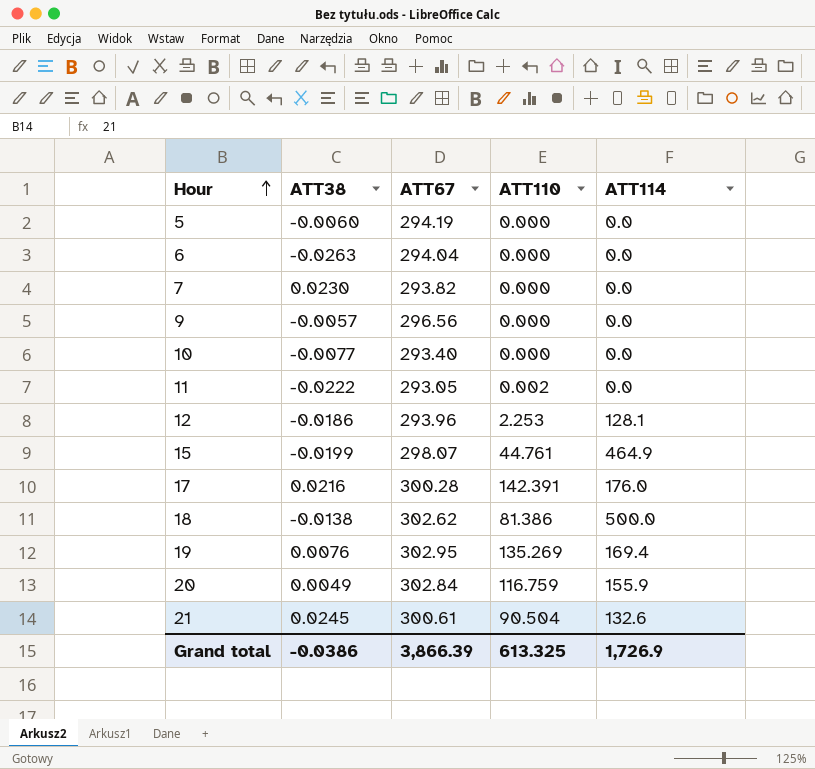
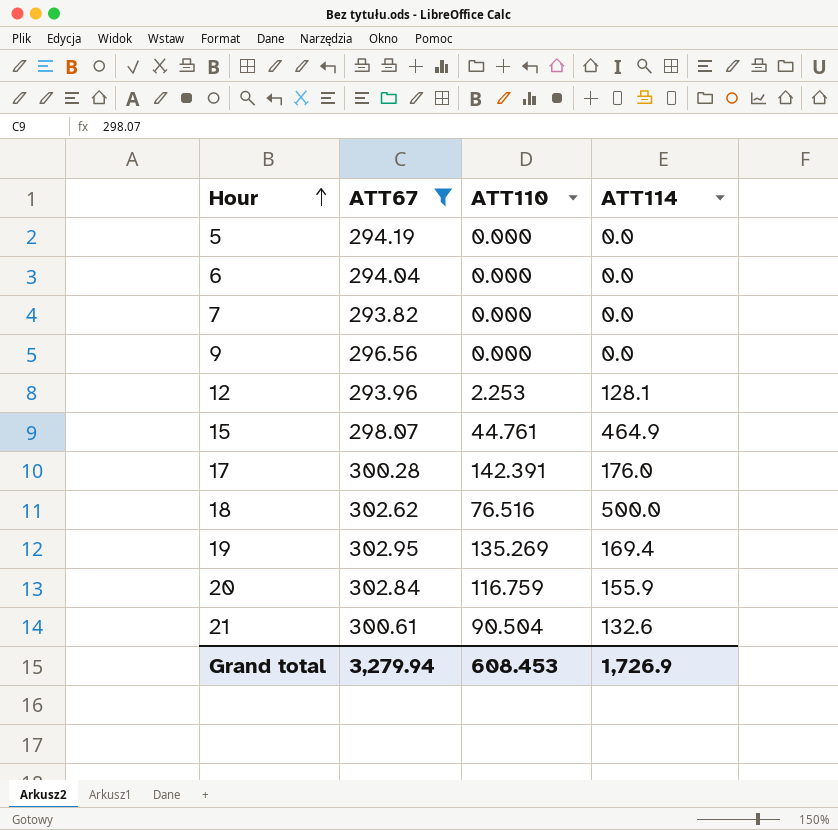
filter: none -> ATT67 >= 293.82
column ATT38 | position: 2 -> none
18 | ATT110: 81.386 -> 76.516
Grand total | ATT67: 3,866.39 -> 3,279.94
Grand total | ATT110: 613.325 -> 608.453

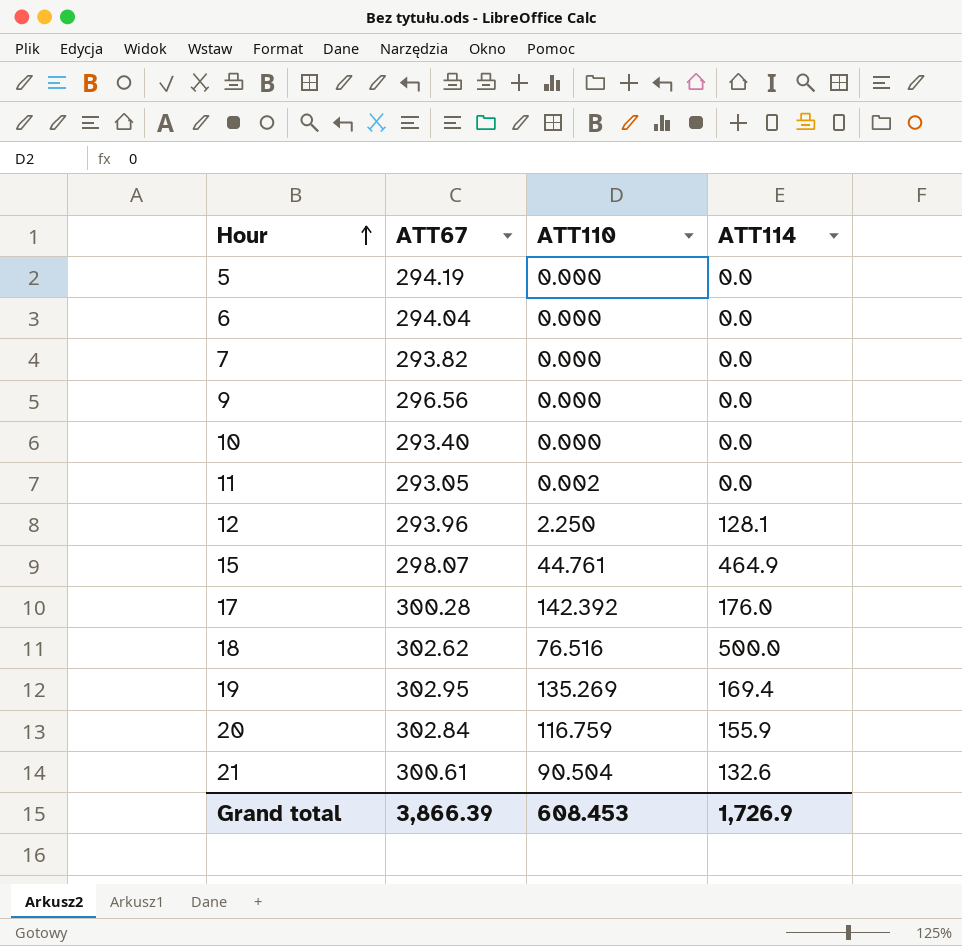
filter: ATT67 >= 293.82 -> none
12 | ATT110: 2.253 -> 2.250
17 | ATT110: 142.391 -> 142.392
Grand total | ATT67: 3,279.94 -> 3,866.39

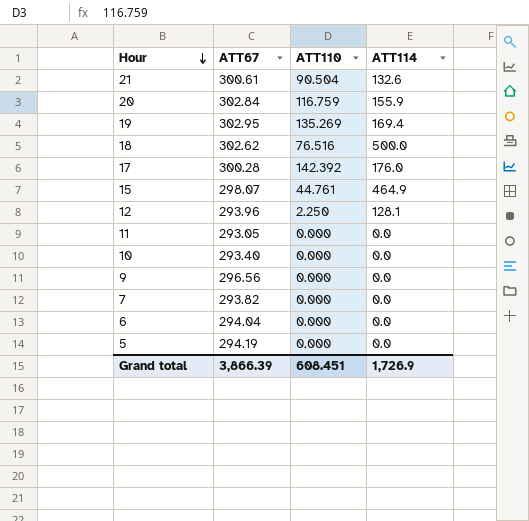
row order: Hour ascending -> Hour descending
11 | ATT110: 0.002 -> 0.000
Grand total | ATT110: 608.453 -> 608.451

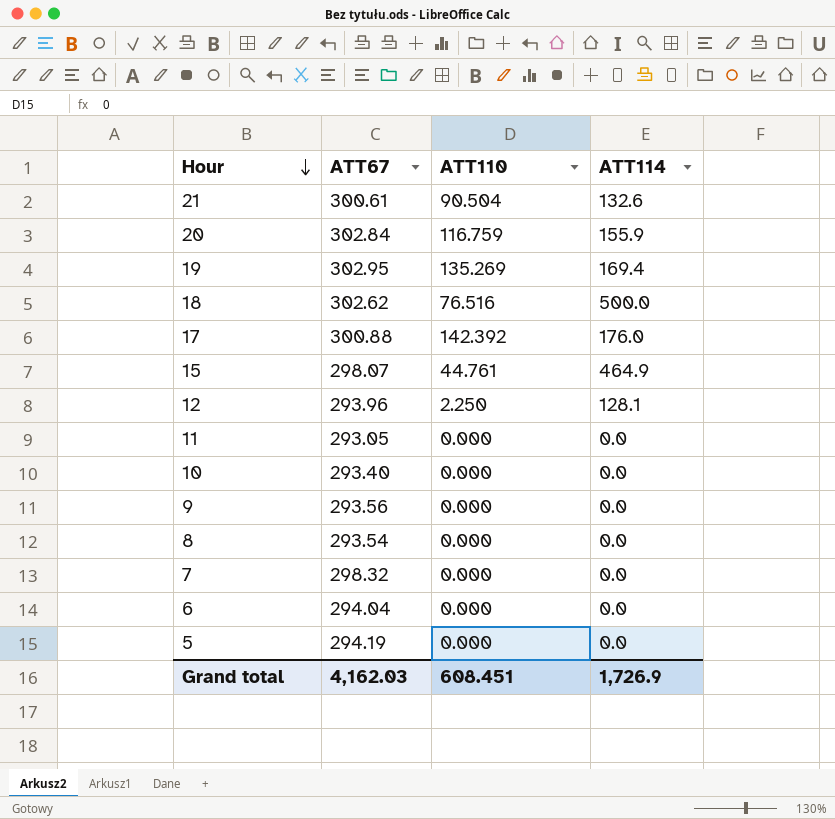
17 | ATT67: 300.28 -> 300.88
9 | ATT67: 296.56 -> 293.56
row 8: none -> 293.54 | 0.000 | 0.0
7 | ATT67: 293.82 -> 298.32
Grand total | ATT67: 3,866.39 -> 4,162.03

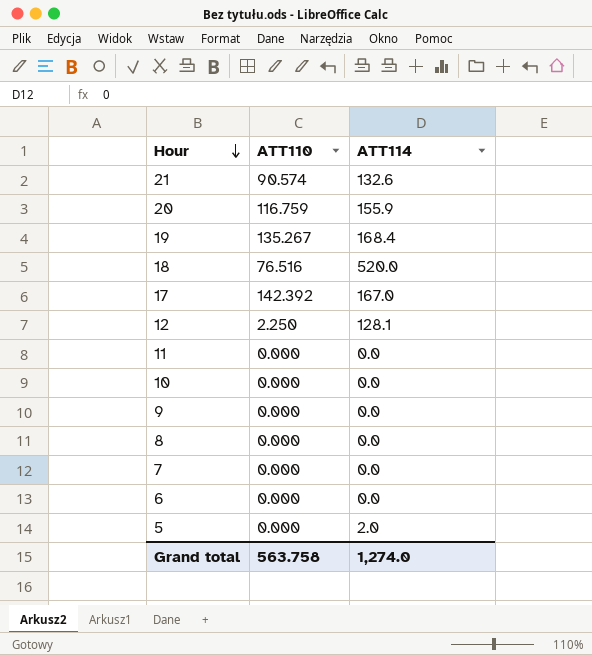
column ATT67 | position: 2 -> none
row 15: 298.07 | 44.761 | 464.9 -> none
21 | ATT110: 90.504 -> 90.574
19 | ATT110: 135.269 -> 135.267
19 | ATT114: 169.4 -> 168.4
18 | ATT114: 500.0 -> 520.0
17 | ATT114: 176.0 -> 167.0
5 | ATT114: 0.0 -> 2.0
Grand total | ATT110: 608.451 -> 563.758
Grand total | ATT114: 1,726.9 -> 1,274.0

